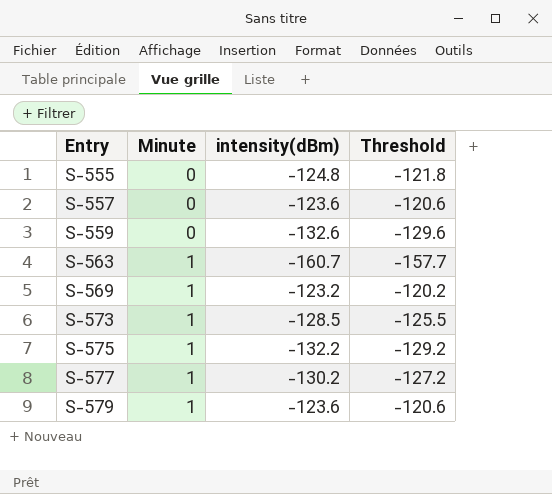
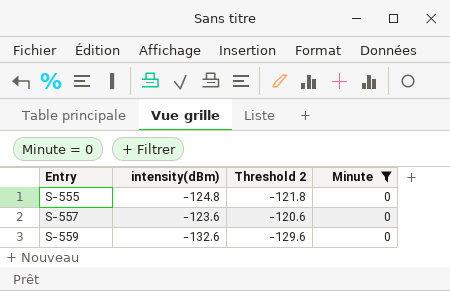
filter: none -> Minute = 0
column name: Threshold -> Threshold 2
column Minute | position: 2 -> 4

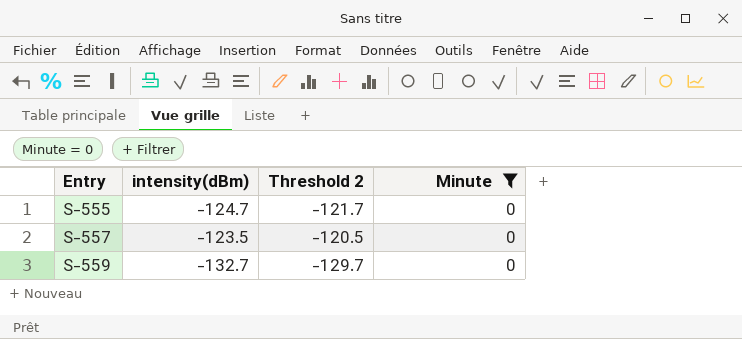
S-555 | intensity(dBm): -124.8 -> -124.7
S-555 | Threshold 2: -121.8 -> -121.7
S-557 | intensity(dBm): -123.6 -> -123.5
S-557 | Threshold 2: -120.6 -> -120.5
S-559 | intensity(dBm): -132.6 -> -132.7
S-559 | Threshold 2: -129.6 -> -129.7

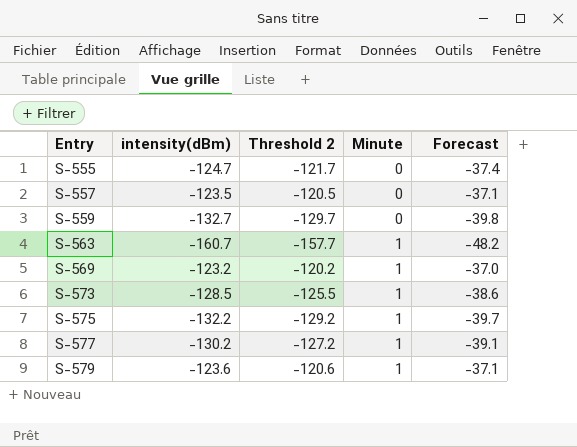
filter: Minute = 0 -> none
column Forecast | formula: none -> [intensity(dBm)] * 0.3

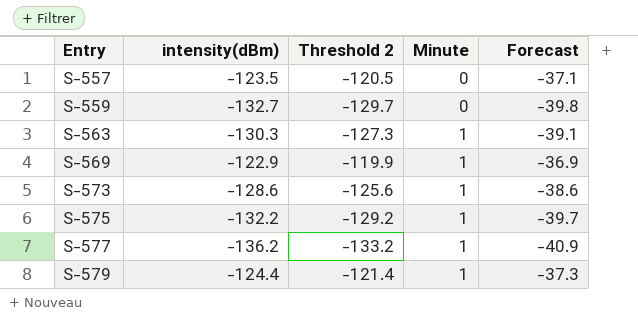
row S-555: -124.7 | -121.7 | 0 | -37.4 -> none
S-563 | intensity(dBm): -160.7 -> -130.3
S-563 | Threshold 2: -157.7 -> -127.3
S-563 | Forecast: -48.2 -> -39.1
S-569 | intensity(dBm): -123.2 -> -122.9
S-569 | Threshold 2: -120.2 -> -119.9
S-569 | Forecast: -37.0 -> -36.9
S-573 | intensity(dBm): -128.5 -> -128.6
S-573 | Threshold 2: -125.5 -> -125.6
S-577 | intensity(dBm): -130.2 -> -136.2
S-577 | Threshold 2: -127.2 -> -133.2
S-577 | Forecast: -39.1 -> -40.9
S-579 | intensity(dBm): -123.6 -> -124.4
S-579 | Threshold 2: -120.6 -> -121.4
S-579 | Forecast: -37.1 -> -37.3

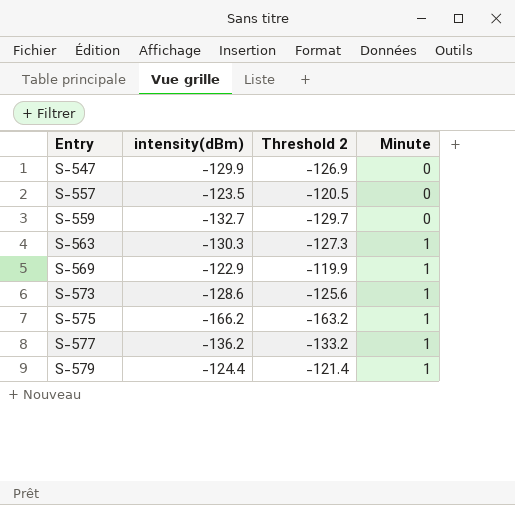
column Forecast | formula: [intensity(dBm)] * 0.3 -> none
row S-547: none -> -129.9 | -126.9 | 0
S-575 | intensity(dBm): -132.2 -> -166.2
S-575 | Threshold 2: -129.2 -> -163.2

